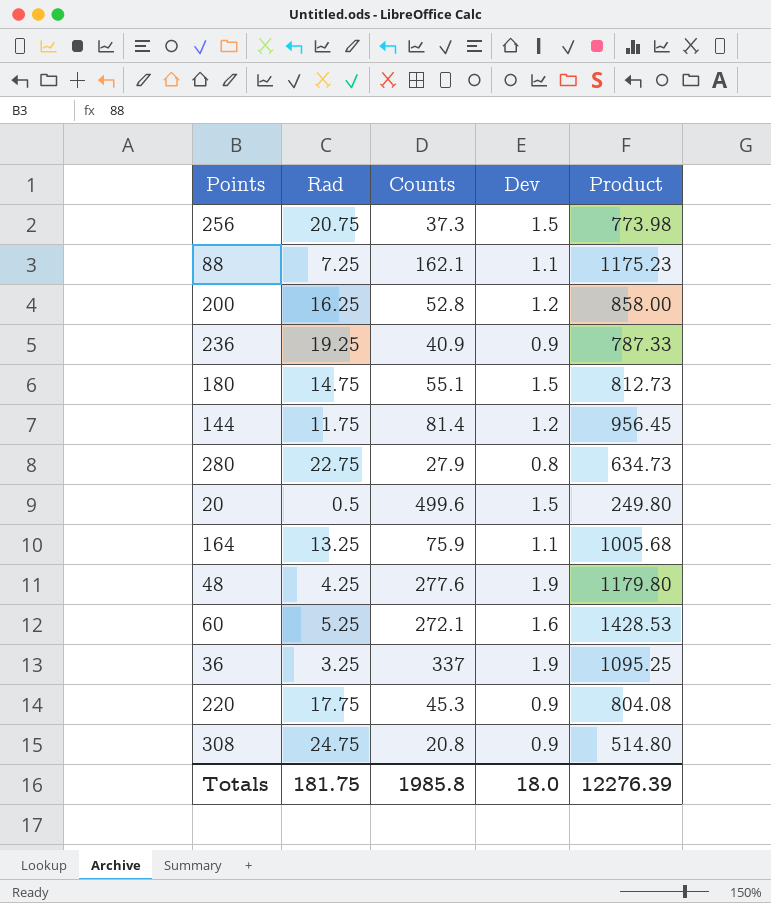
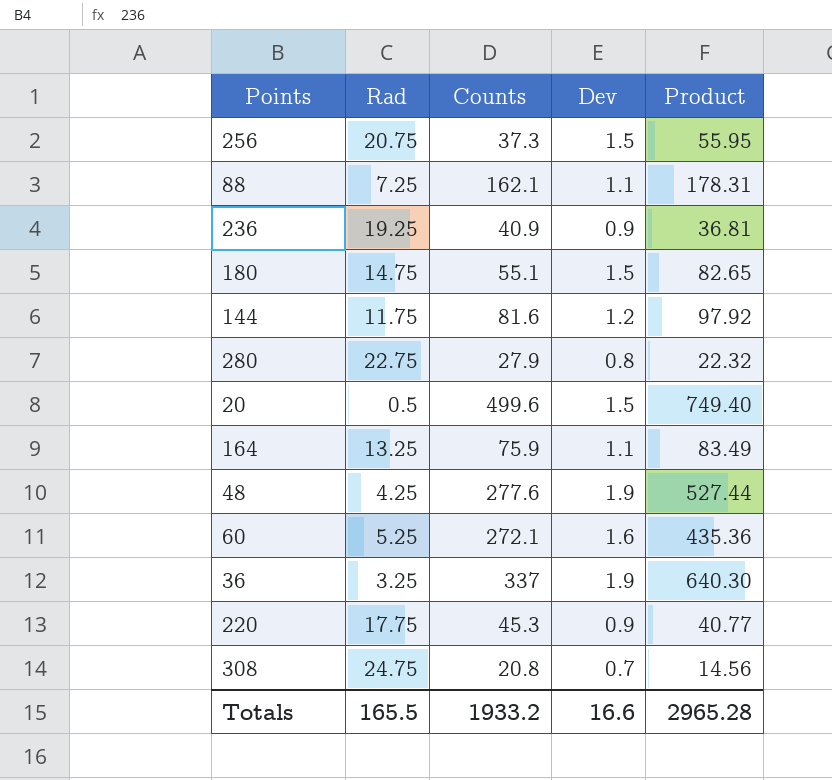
column Product | formula: [Rad] * [Counts] -> [Counts] * [Dev]
row 200: 16.25 | 52.8 | 1.2 | 858.00 -> none
144 | Counts: 81.4 -> 81.6
308 | Dev: 0.9 -> 0.7
Totals | Rad: 181.75 -> 165.5
Totals | Counts: 1985.8 -> 1933.2
Totals | Dev: 18.0 -> 16.6
Totals | Product: 12276.39 -> 2965.28

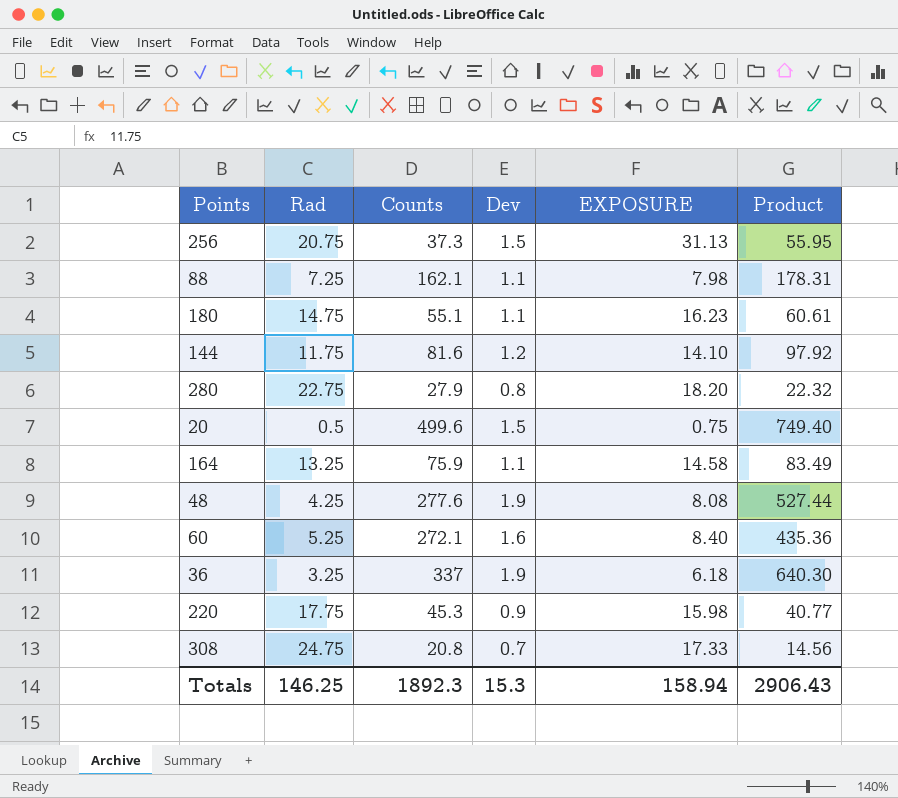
column EXPOSURE | formula: none -> [Rad] * [Dev]
row 236: 19.25 | 40.9 | 0.9 | 36.81 -> none
180 | Dev: 1.5 -> 1.1
180 | Product: 82.65 -> 60.61
Totals | Rad: 165.5 -> 146.25
Totals | Counts: 1933.2 -> 1892.3
Totals | Dev: 16.6 -> 15.3
Totals | Product: 2965.28 -> 2906.43

